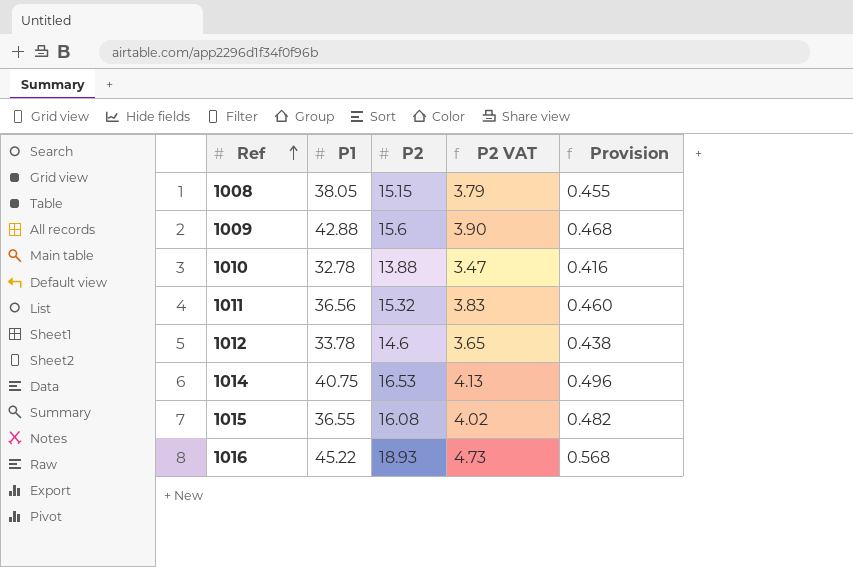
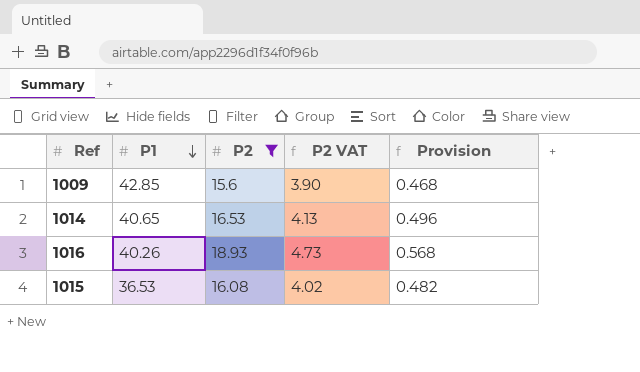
filter: none -> P2 >= 15.6
row order: Ref ascending -> P1 descending
1009 | P1: 42.88 -> 42.85
1014 | P1: 40.75 -> 40.65
1016 | P1: 45.22 -> 40.26
1015 | P1: 36.55 -> 36.53

